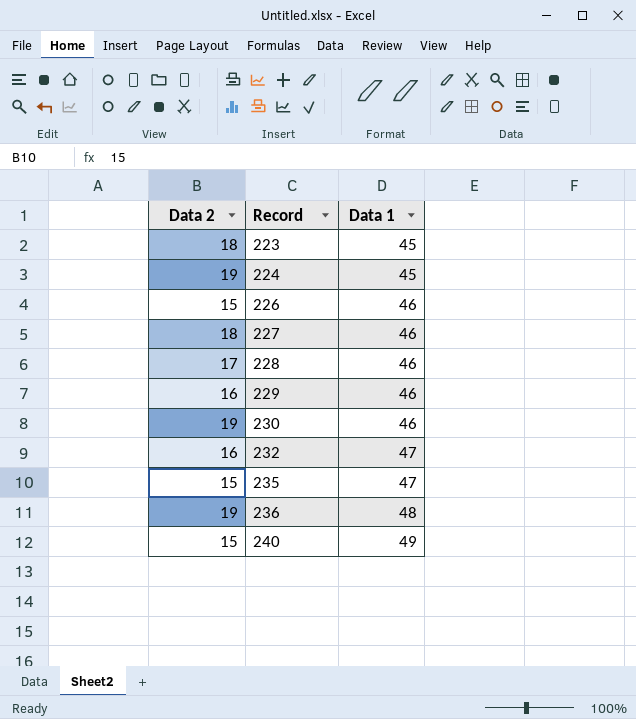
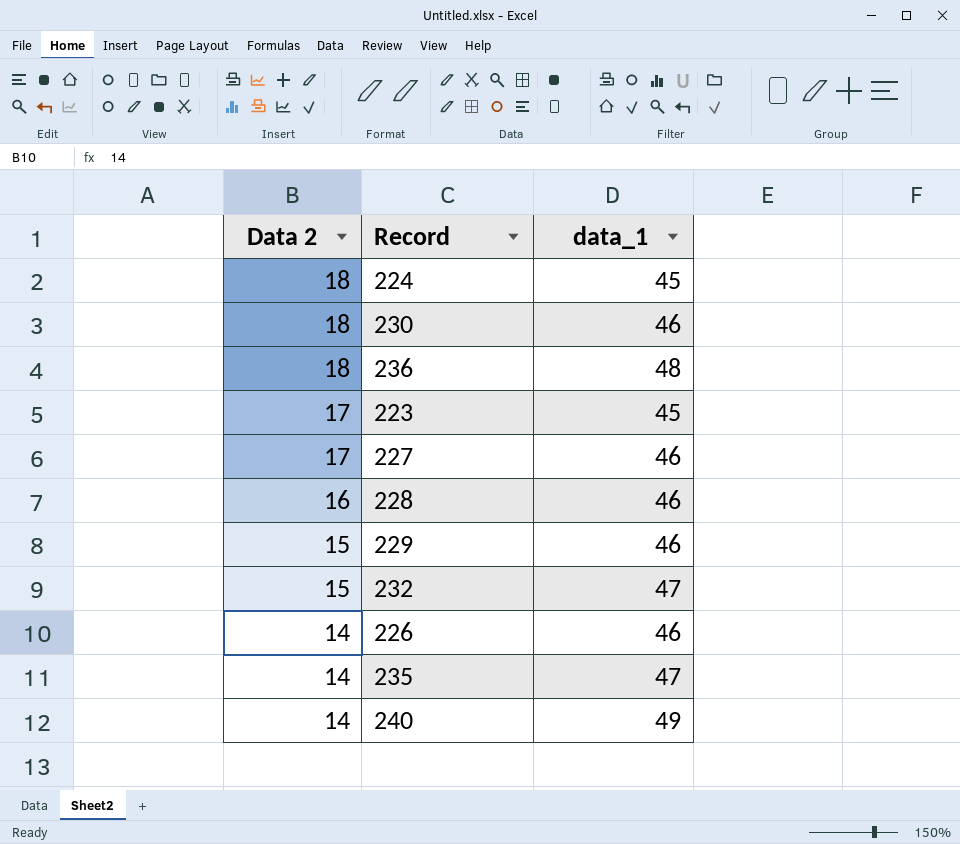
row order: Record ascending -> Data 2 descending
column name: Data 1 -> data_1
224 | Data 2: 19 -> 18
230 | Data 2: 19 -> 18
236 | Data 2: 19 -> 18
223 | Data 2: 18 -> 17
227 | Data 2: 18 -> 17
228 | Data 2: 17 -> 16
229 | Data 2: 16 -> 15
232 | Data 2: 16 -> 15
226 | Data 2: 15 -> 14
235 | Data 2: 15 -> 14
240 | Data 2: 15 -> 14

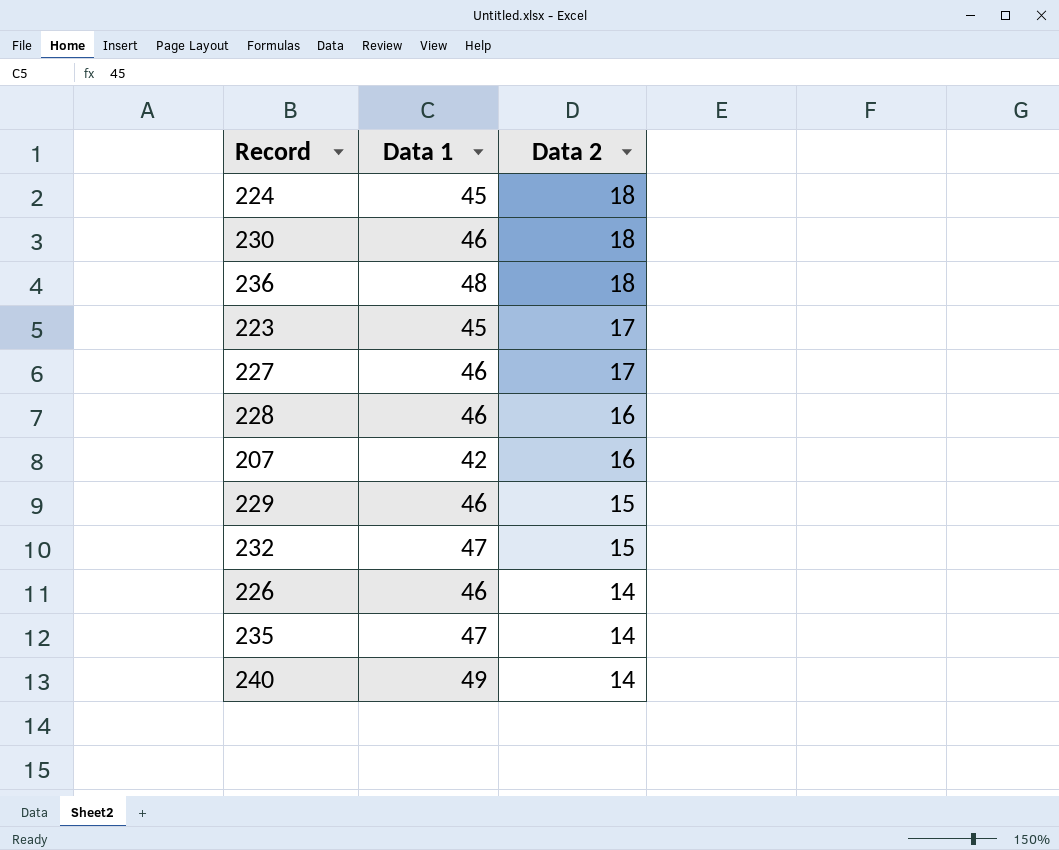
column name: data_1 -> Data 1
column Data 2 | position: 1 -> 3
row 207: none -> 42 | 16

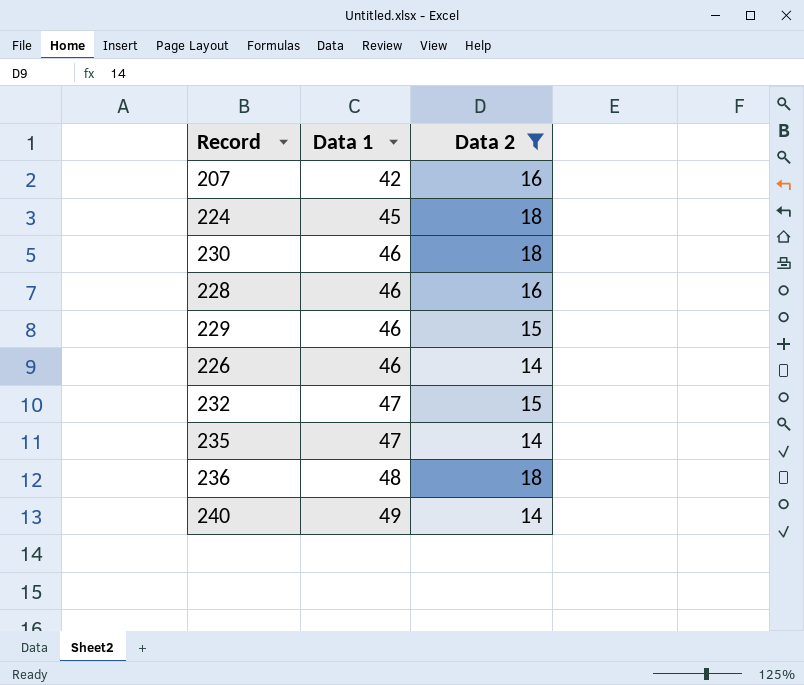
filter: none -> Data 2 != 17
row order: Data 2 descending -> Data 1 ascending

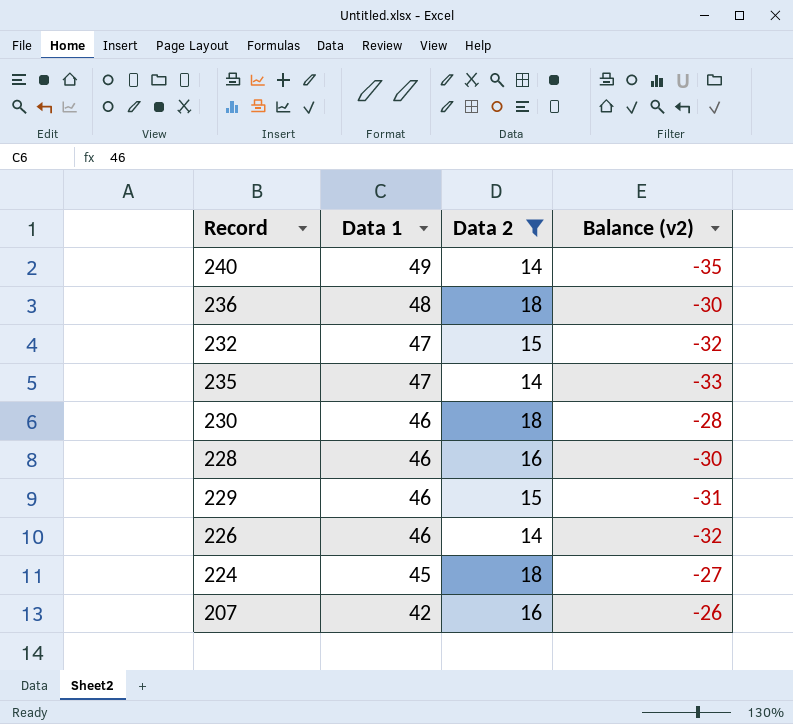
row order: Data 1 ascending -> Data 1 descending
column Balance (v2) | formula: none -> [Data 2] - [Data 1]

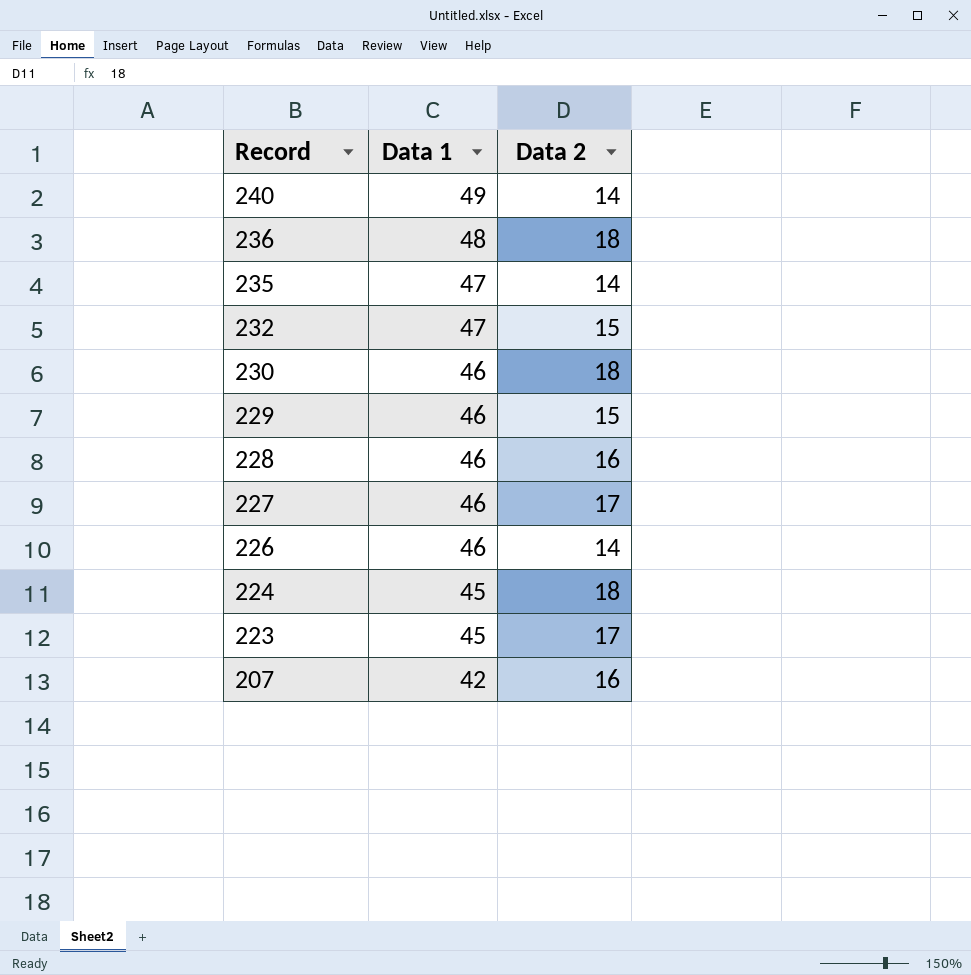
filter: Data 2 != 17 -> none
row order: Data 1 descending -> Record descending
column Balance (v2) | formula: [Data 2] - [Data 1] -> none

